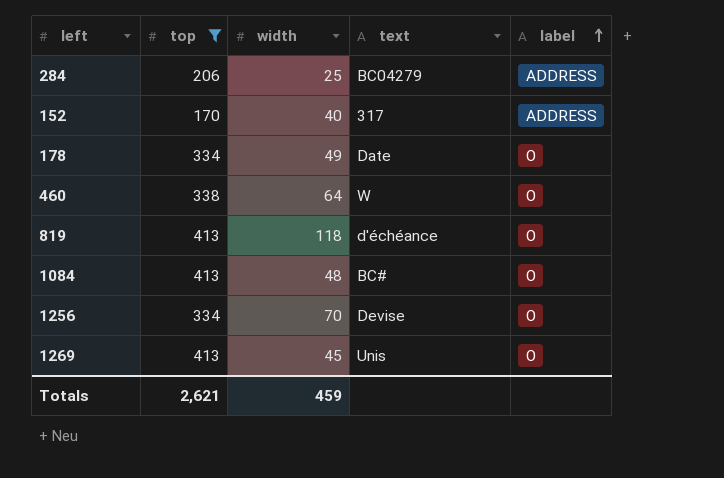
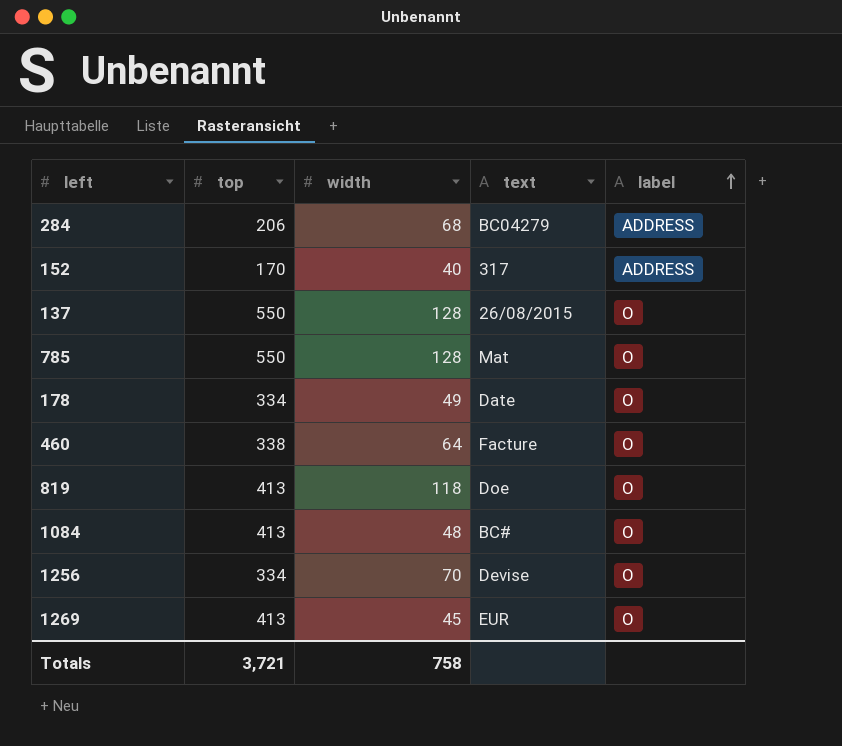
filter: top != 550 -> none
284 | width: 25 -> 68
460 | text: W -> Facture
819 | text: d'échéance -> Doe
1269 | text: Unis -> EUR
Totals | top: 2,621 -> 3,721
Totals | width: 459 -> 758

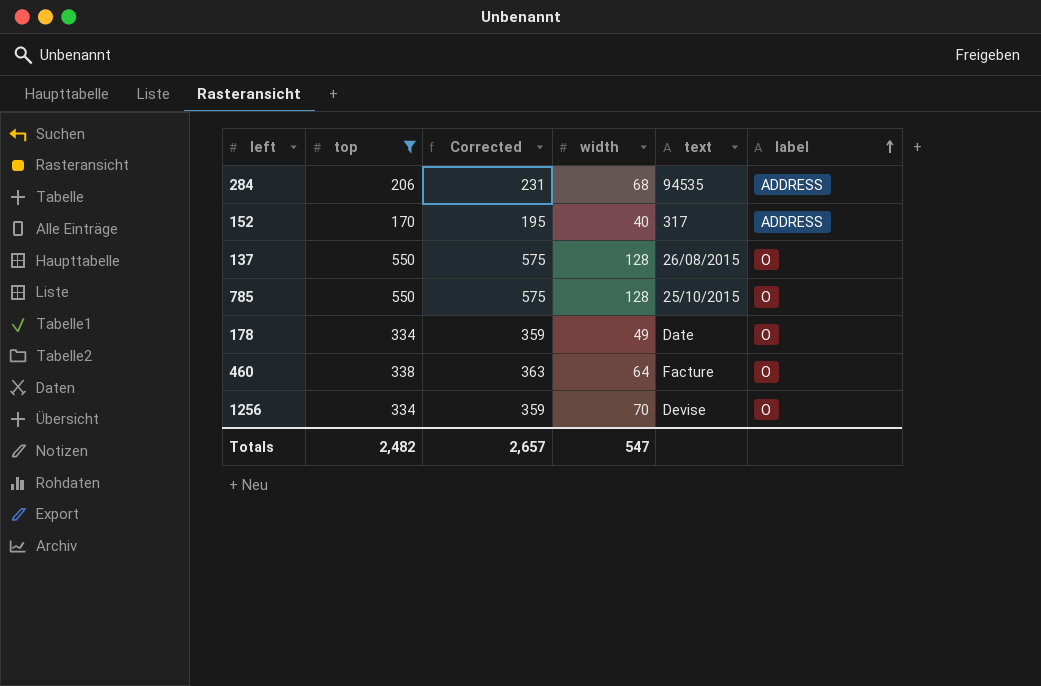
filter: none -> top != 413
column Corrected | formula: none -> [top] + 25
284 | text: BC04279 -> 94535
785 | text: Mat -> 25/10/2015
Totals | top: 3,721 -> 2,482
Totals | width: 758 -> 547

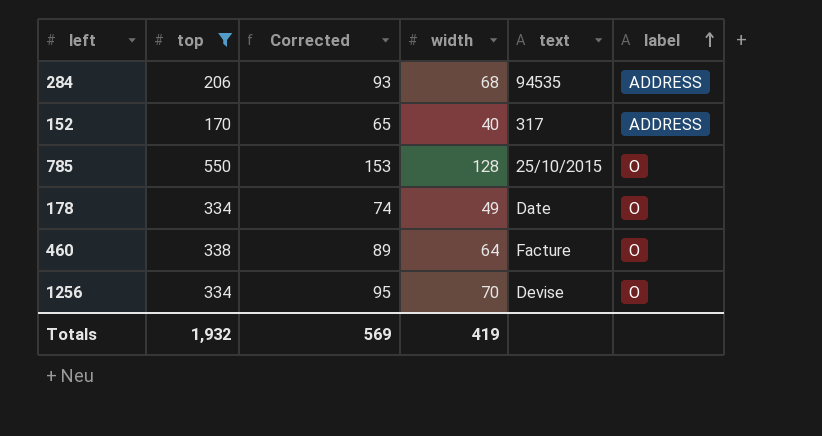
column Corrected | formula: [top] + 25 -> [width] + 25
row 137: 550 | 575 | 128 | 26/08/2015 | O -> none
Totals | top: 2,482 -> 1,932
Totals | Corrected: 2,657 -> 569
Totals | width: 547 -> 419

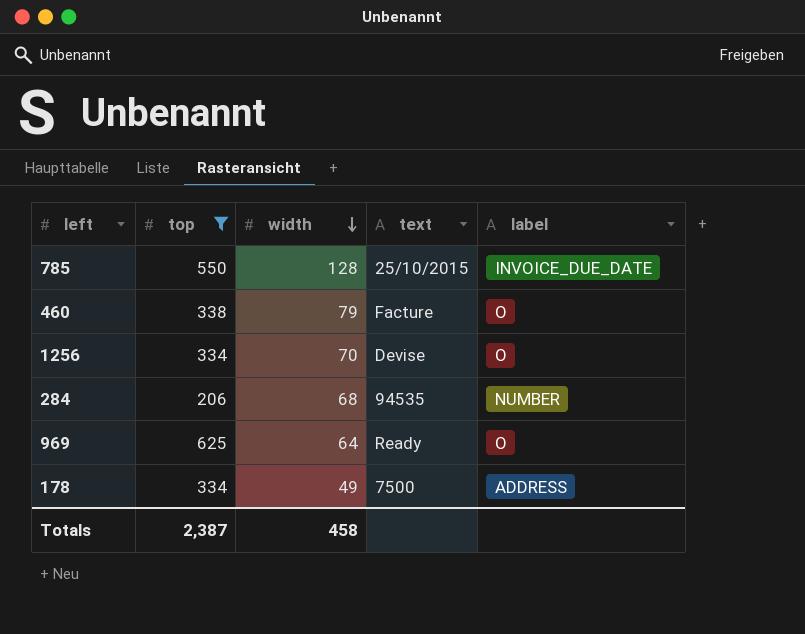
row order: label ascending -> width descending
column Corrected | formula: [width] + 25 -> none
row 152: 170 | 65 | 40 | 317 | ADDRESS -> none
785 | label: O -> INVOICE_DUE_DATE
460 | width: 64 -> 79
284 | label: ADDRESS -> NUMBER
row 969: none -> 625 | 64 | Ready | O
178 | text: Date -> 7500
178 | label: O -> ADDRESS
Totals | top: 1,932 -> 2,387
Totals | width: 419 -> 458

